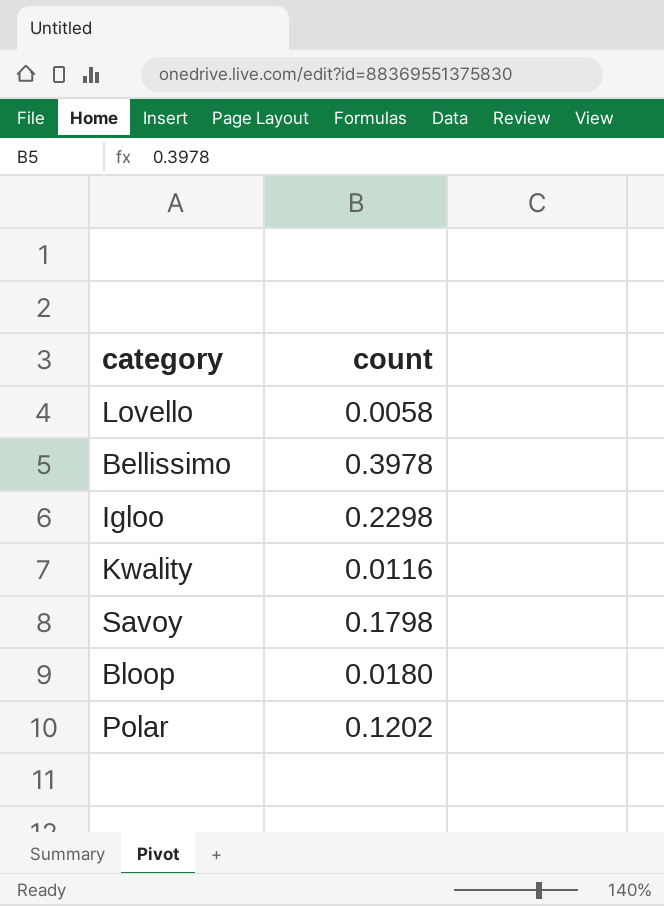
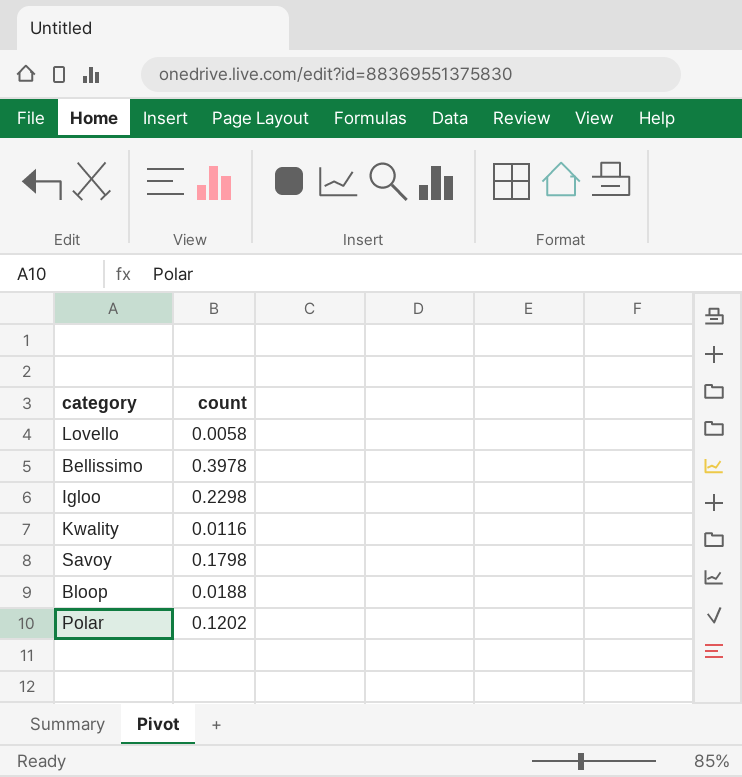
Bloop | count: 0.0180 -> 0.0188

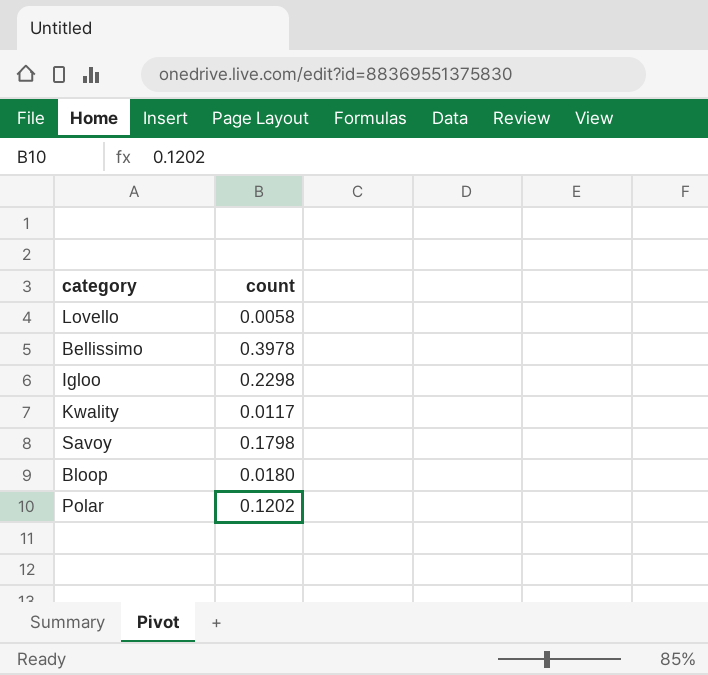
Kwality | count: 0.0116 -> 0.0117
Bloop | count: 0.0188 -> 0.0180

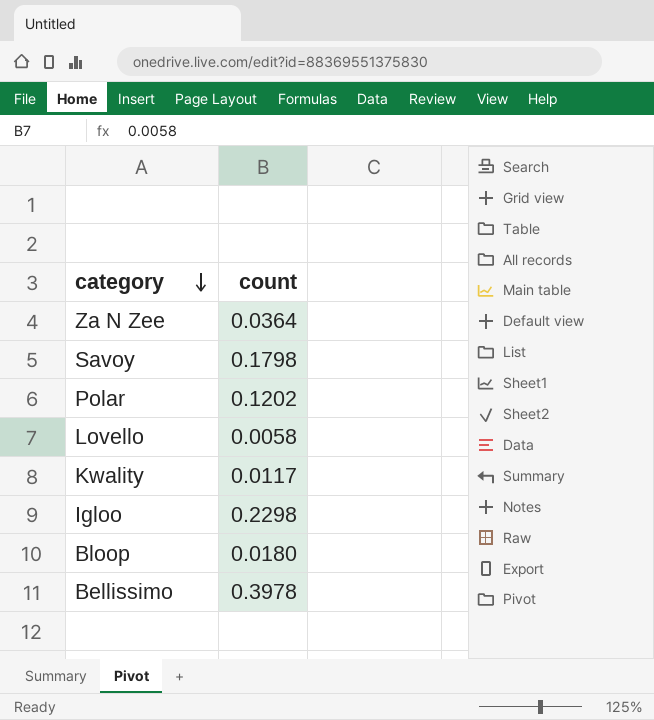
row order: none -> category descending
row Za N Zee: none -> 0.0364

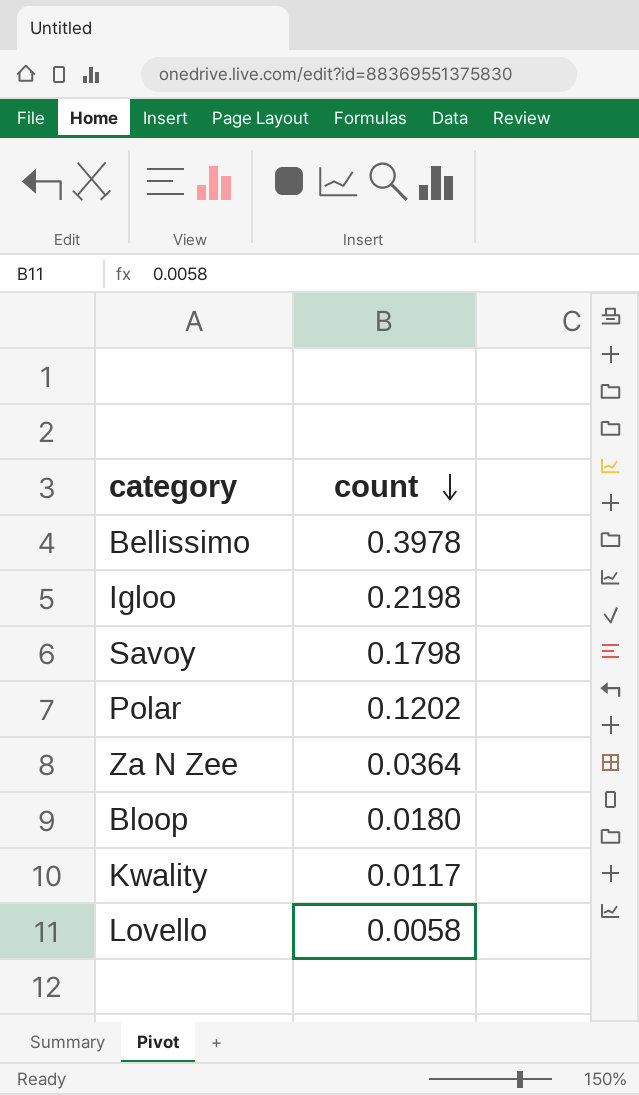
row order: category descending -> count descending
Igloo | count: 0.2298 -> 0.2198

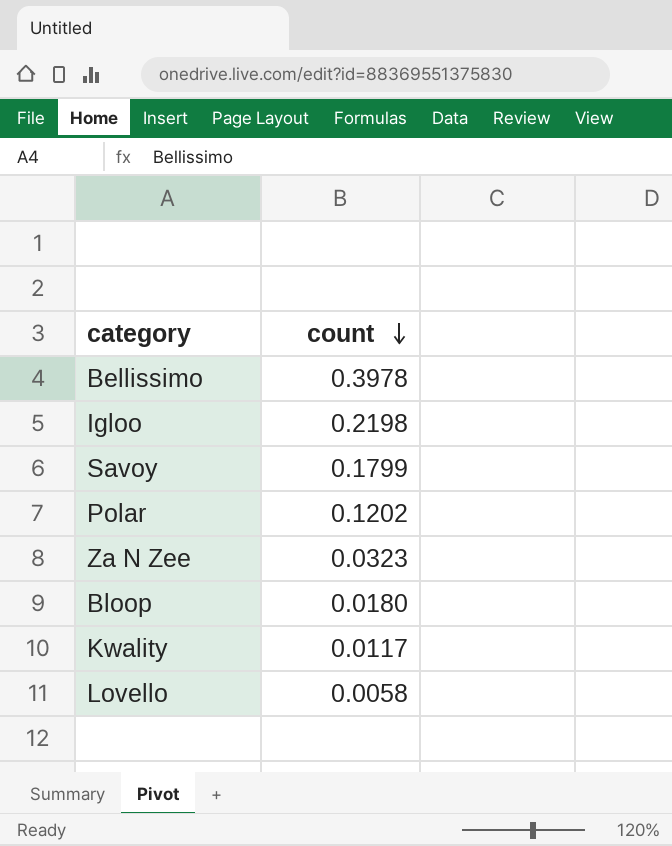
Savoy | count: 0.1798 -> 0.1799
Za N Zee | count: 0.0364 -> 0.0323

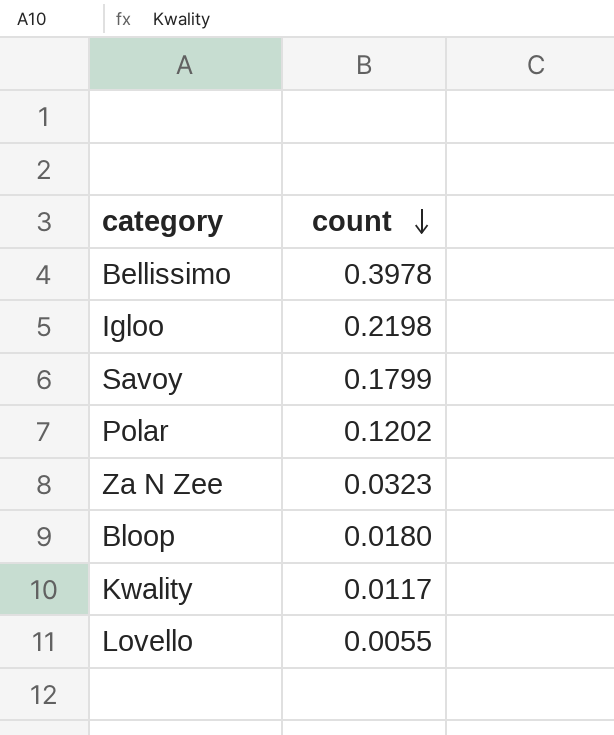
Lovello | count: 0.0058 -> 0.0055

